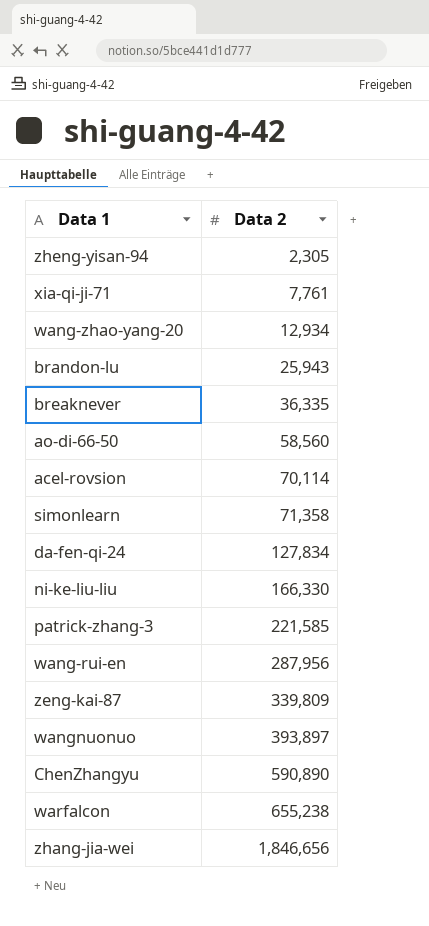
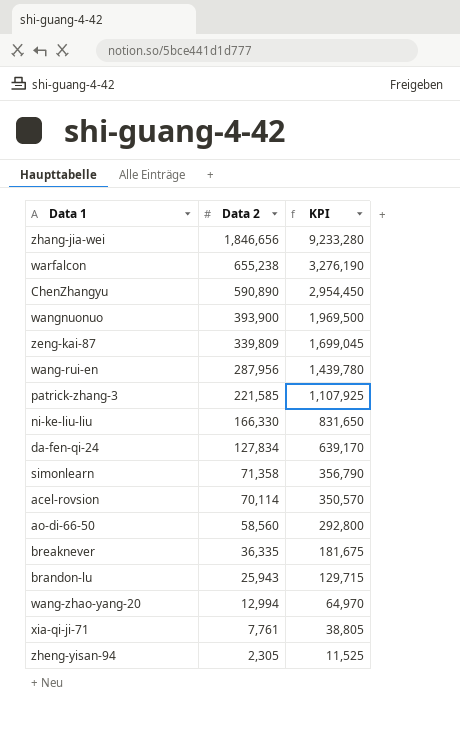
row order: Data 2 ascending -> Data 2 descending
column KPI | formula: none -> [Data 2] * 5
wangnuonuo | Data 2: 393,897 -> 393,900
wang-zhao-yang-20 | Data 2: 12,934 -> 12,994

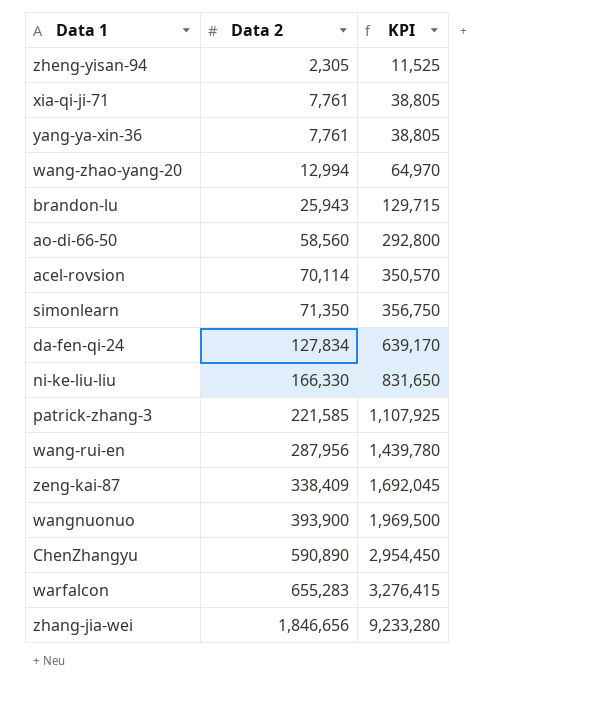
row order: Data 2 descending -> Data 2 ascending
row breaknever: 36,335 | 181,675 -> none
row yang-ya-xin-36: none -> 7,761 | 38,805
simonlearn | Data 2: 71,358 -> 71,350
simonlearn | KPI: 356,790 -> 356,750
zeng-kai-87 | Data 2: 339,809 -> 338,409
zeng-kai-87 | KPI: 1,699,045 -> 1,692,045
warfalcon | Data 2: 655,238 -> 655,283
warfalcon | KPI: 3,276,190 -> 3,276,415

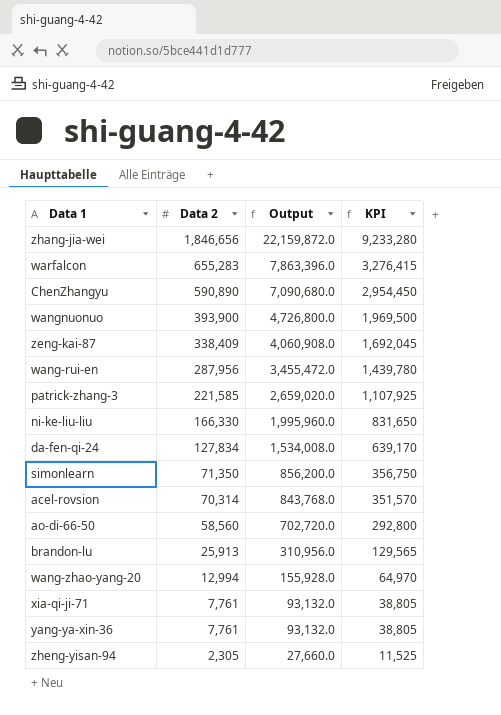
row order: Data 2 ascending -> Data 2 descending
column Output | formula: none -> [Data 2] * 12
acel-rovsion | Data 2: 70,114 -> 70,314
acel-rovsion | KPI: 350,570 -> 351,570
brandon-lu | Data 2: 25,943 -> 25,913
brandon-lu | KPI: 129,715 -> 129,565

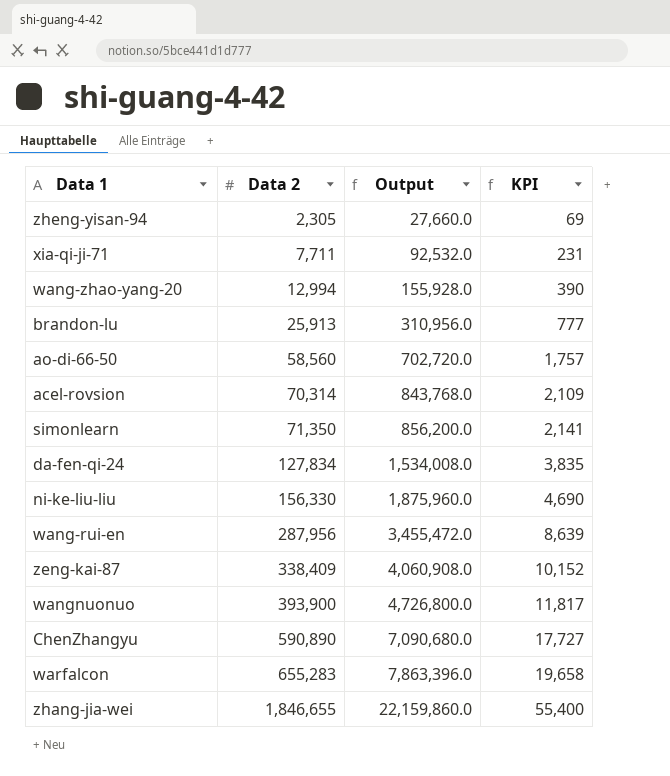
row order: Data 2 descending -> Data 2 ascending
column KPI | formula: [Data 2] * 5 -> [Data 2] * 0.03
row patrick-zhang-3: 221,585 | 2,659,020.0 | 1,107,925 -> none
row yang-ya-xin-36: 7,761 | 93,132.0 | 38,805 -> none
xia-qi-ji-71 | Data 2: 7,761 -> 7,711
xia-qi-ji-71 | Output: 93,132.0 -> 92,532.0
ni-ke-liu-liu | Data 2: 166,330 -> 156,330
ni-ke-liu-liu | Output: 1,995,960.0 -> 1,875,960.0
zhang-jia-wei | Data 2: 1,846,656 -> 1,846,655
zhang-jia-wei | Output: 22,159,872.0 -> 22,159,860.0

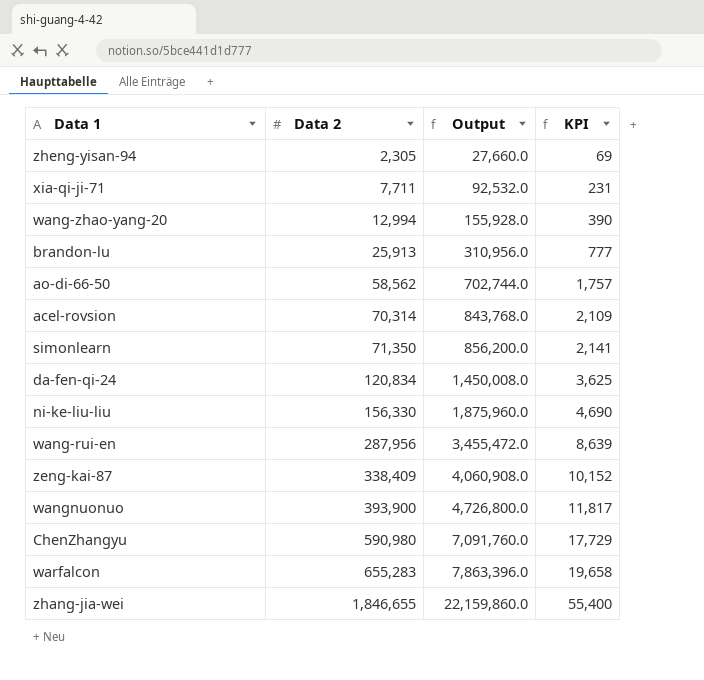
ao-di-66-50 | Data 2: 58,560 -> 58,562
ao-di-66-50 | Output: 702,720.0 -> 702,744.0
da-fen-qi-24 | Data 2: 127,834 -> 120,834
da-fen-qi-24 | Output: 1,534,008.0 -> 1,450,008.0
da-fen-qi-24 | KPI: 3,835 -> 3,625
ChenZhangyu | Data 2: 590,890 -> 590,980
ChenZhangyu | Output: 7,090,680.0 -> 7,091,760.0
ChenZhangyu | KPI: 17,727 -> 17,729

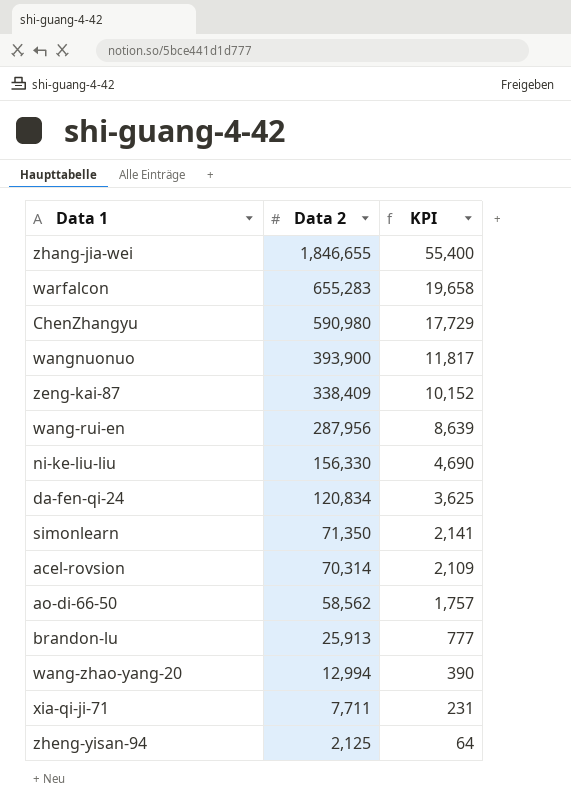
row order: Data 2 ascending -> Data 2 descending
column Output | formula: [Data 2] * 12 -> none
zheng-yisan-94 | Data 2: 2,305 -> 2,125
zheng-yisan-94 | KPI: 69 -> 64

